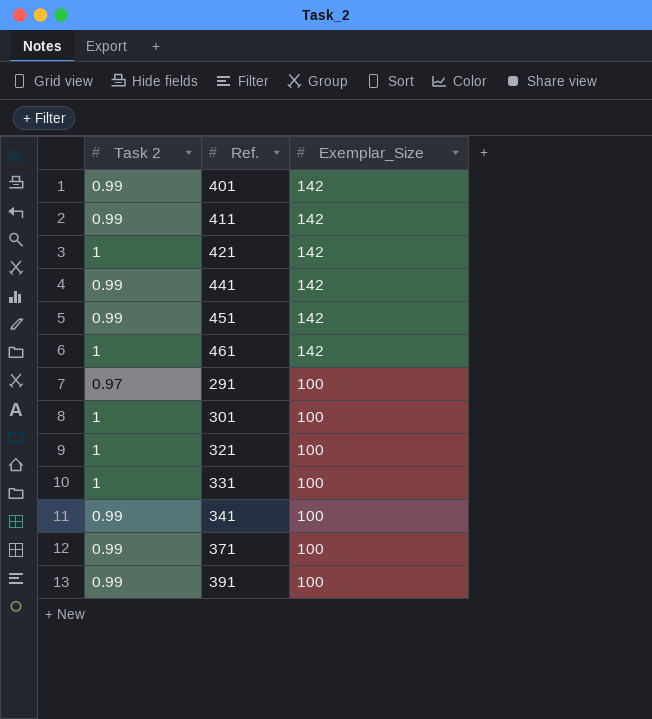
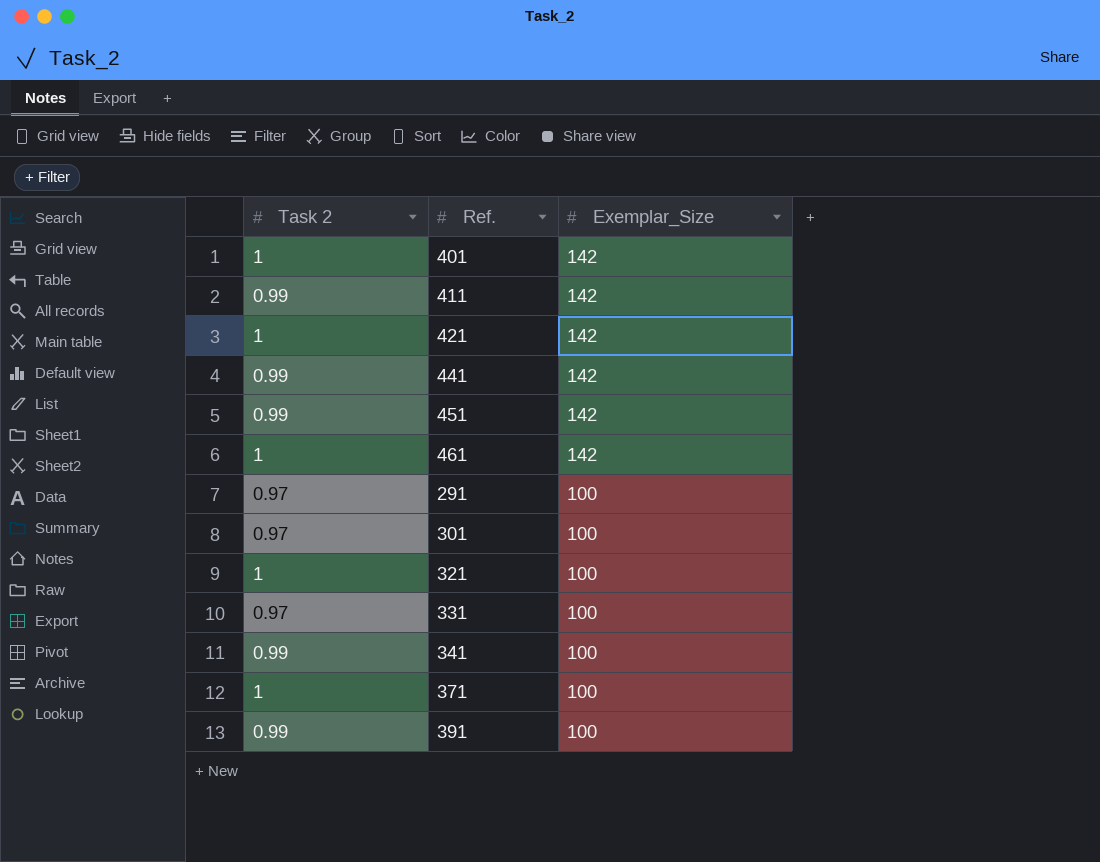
401 | Task 2: 0.99 -> 1
301 | Task 2: 1 -> 0.97
331 | Task 2: 1 -> 0.97
371 | Task 2: 0.99 -> 1

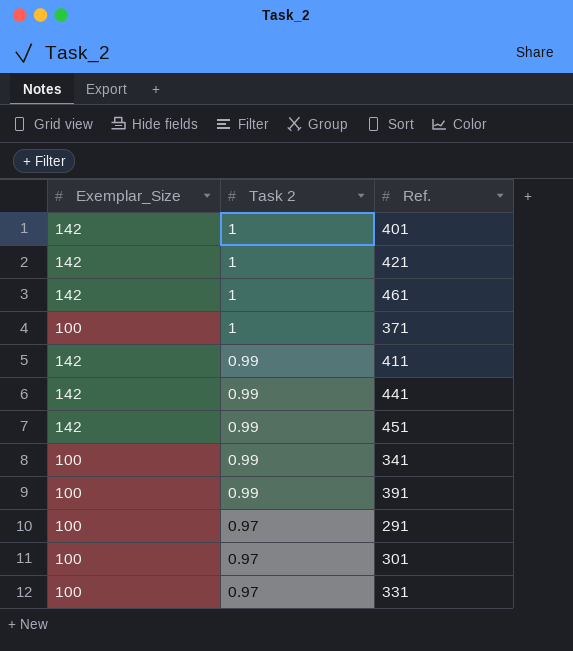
row order: Exemplar_Size descending -> Task 2 descending
column Exemplar_Size | position: 3 -> 1
row 321: 1 | 100 -> none

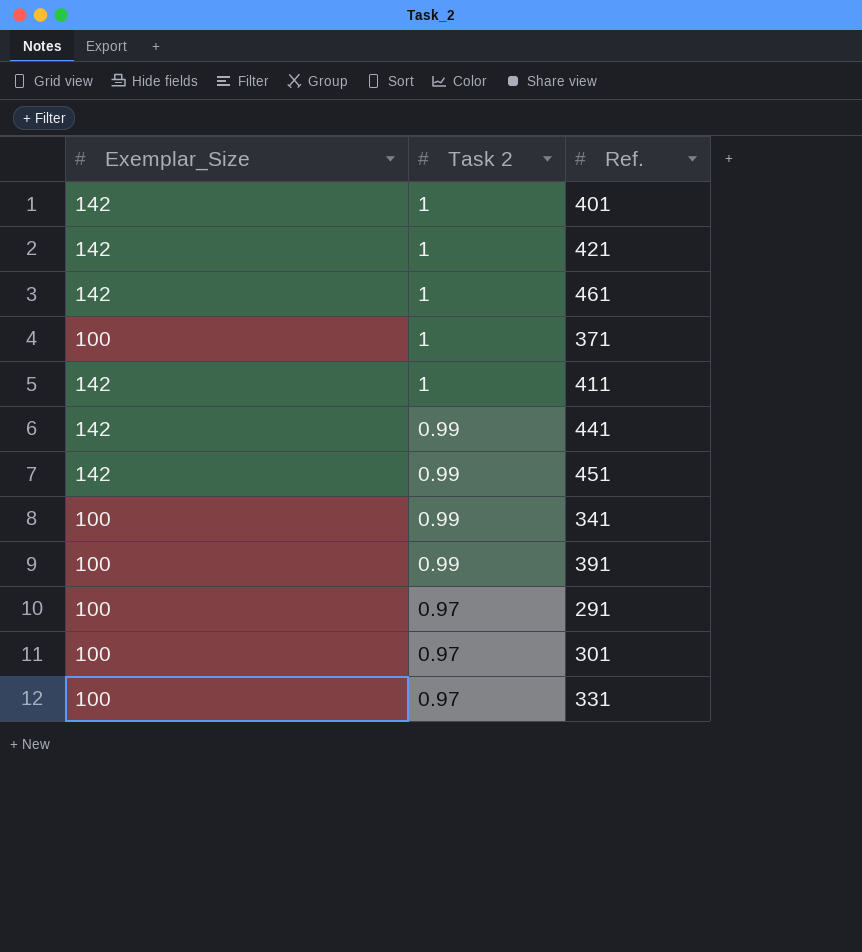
411 | Task 2: 0.99 -> 1

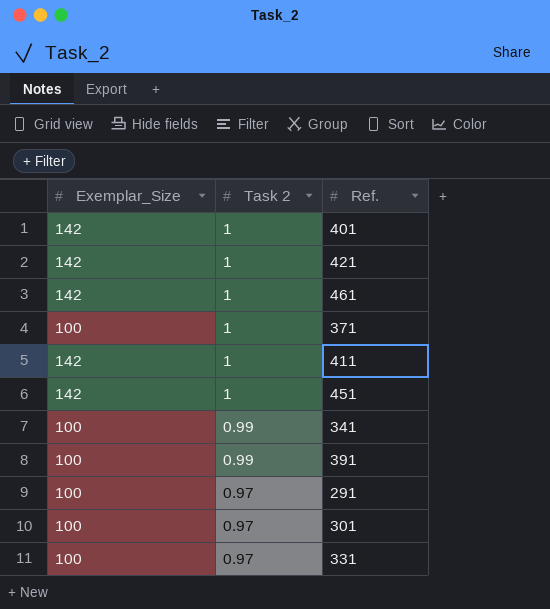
row 441: 142 | 0.99 -> none
451 | Task 2: 0.99 -> 1

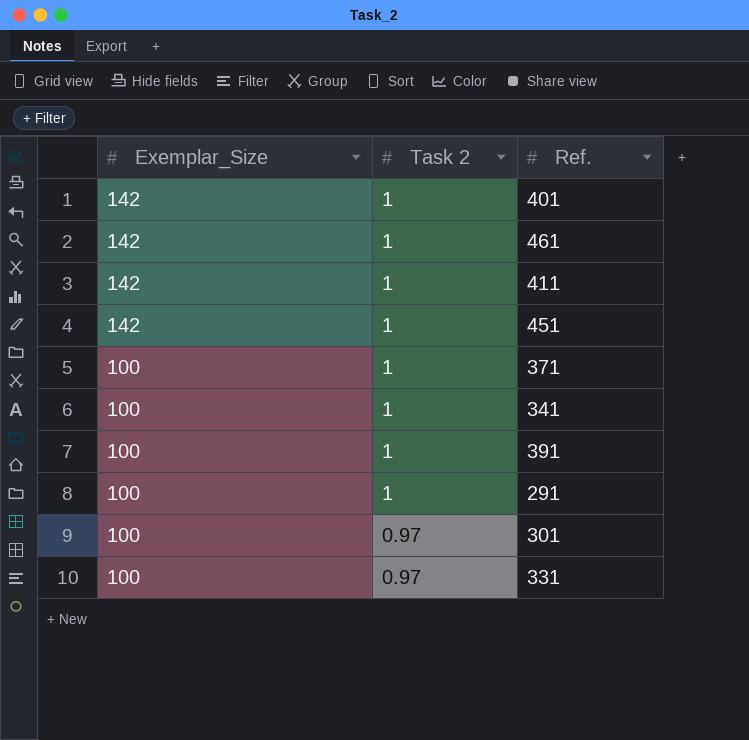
row order: Task 2 descending -> Exemplar_Size descending
row 421: 142 | 1 -> none
341 | Task 2: 0.99 -> 1
391 | Task 2: 0.99 -> 1
291 | Task 2: 0.97 -> 1

